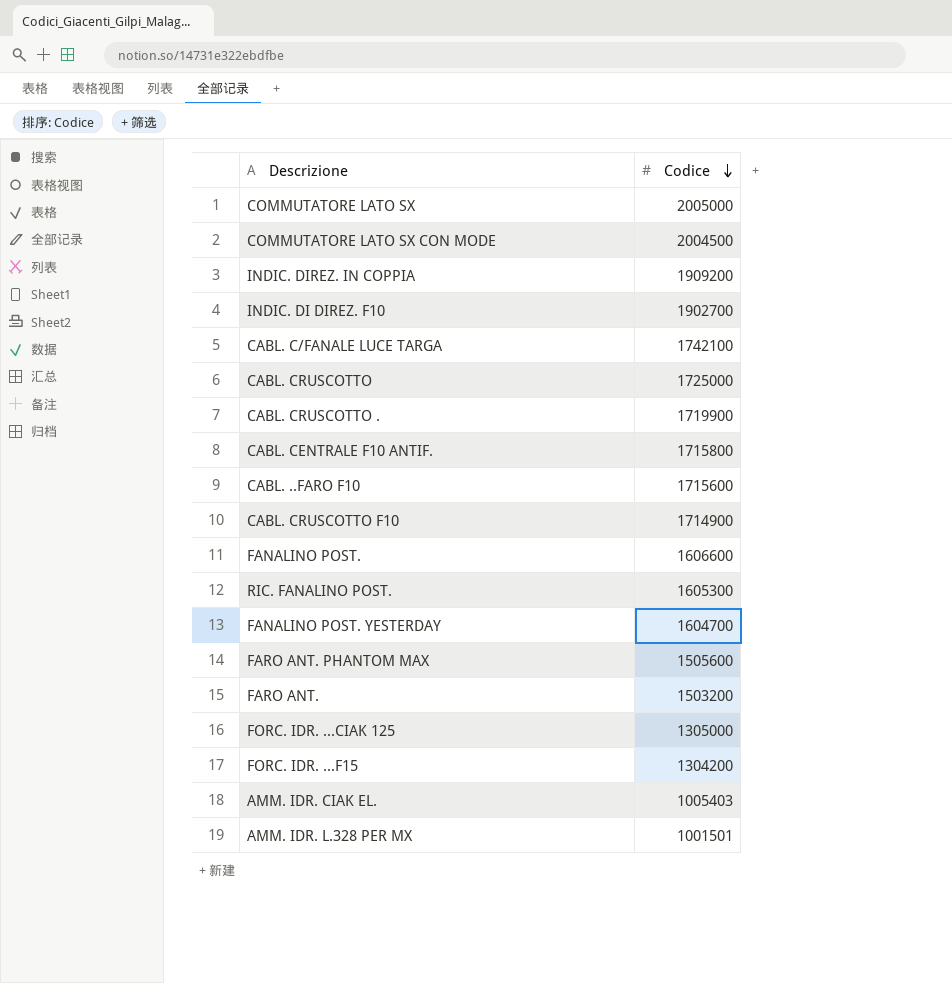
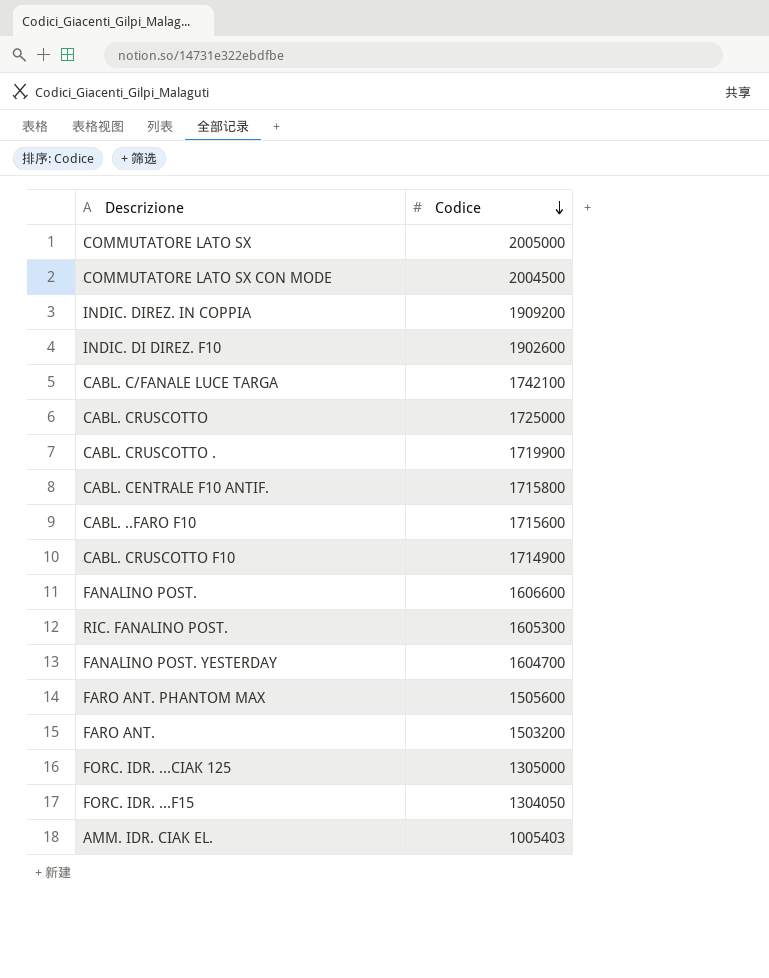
row AMM. IDR. L.328 PER MX: 1001501 -> none
INDIC. DI DIREZ. F10 | Codice: 1902700 -> 1902600
FORC. IDR. ...F15 | Codice: 1304200 -> 1304050

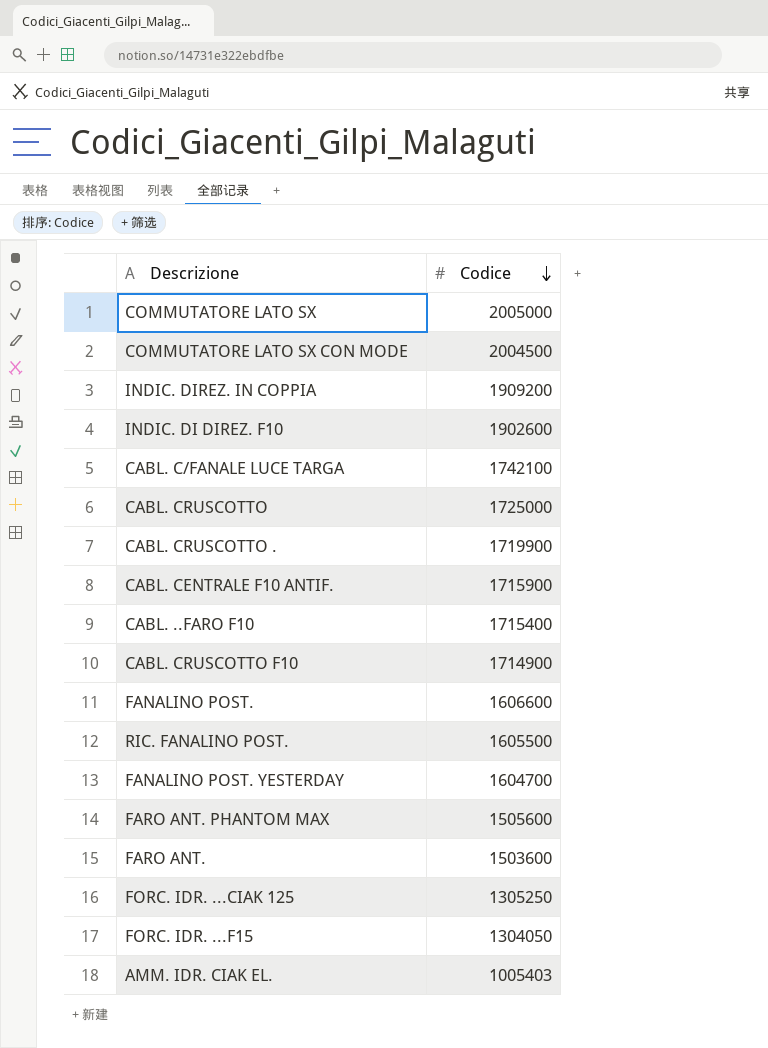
CABL. CENTRALE F10 ANTIF. | Codice: 1715800 -> 1715900
CABL. ..FARO F10 | Codice: 1715600 -> 1715400
RIC. FANALINO POST. | Codice: 1605300 -> 1605500
FARO ANT. | Codice: 1503200 -> 1503600
FORC. IDR. ...CIAK 125 | Codice: 1305000 -> 1305250

